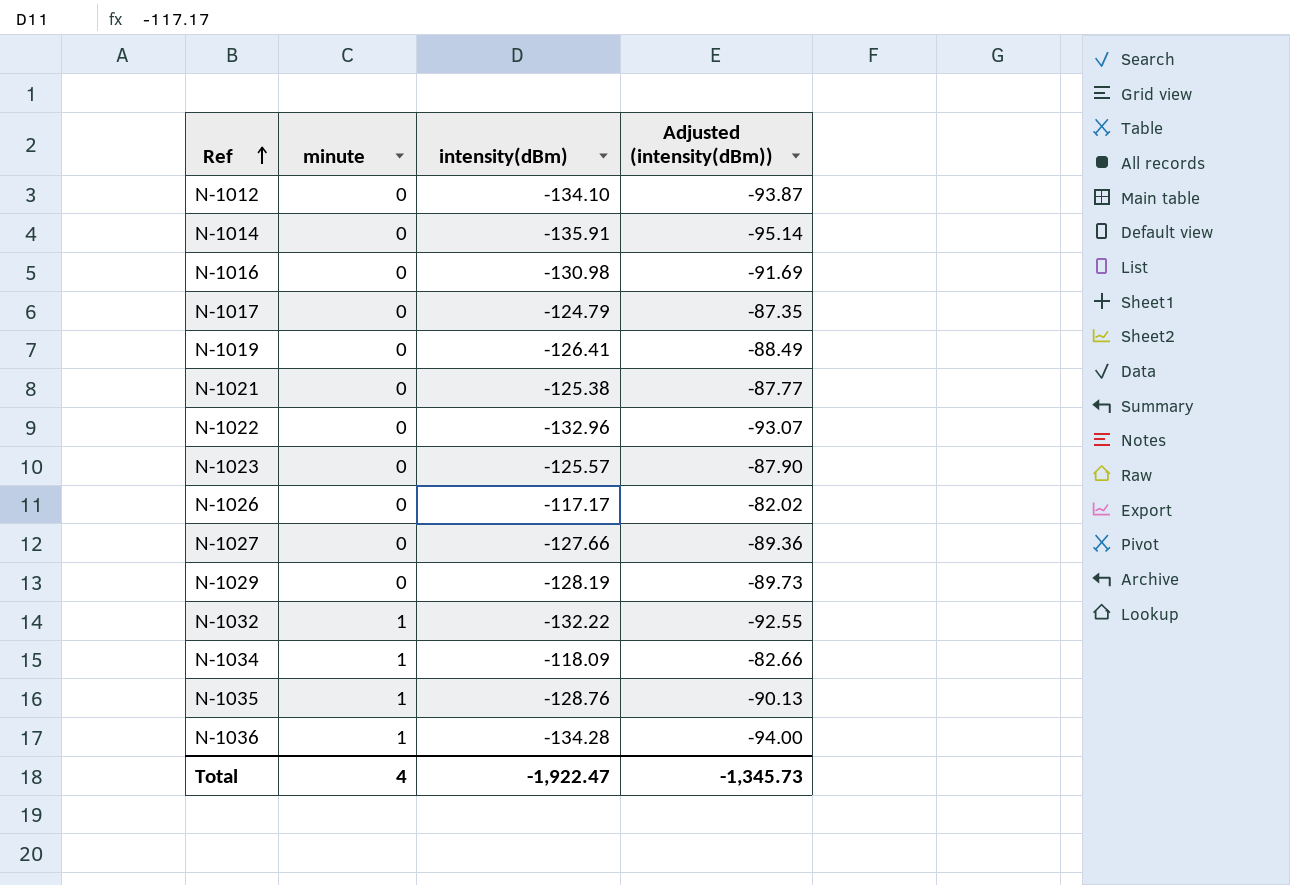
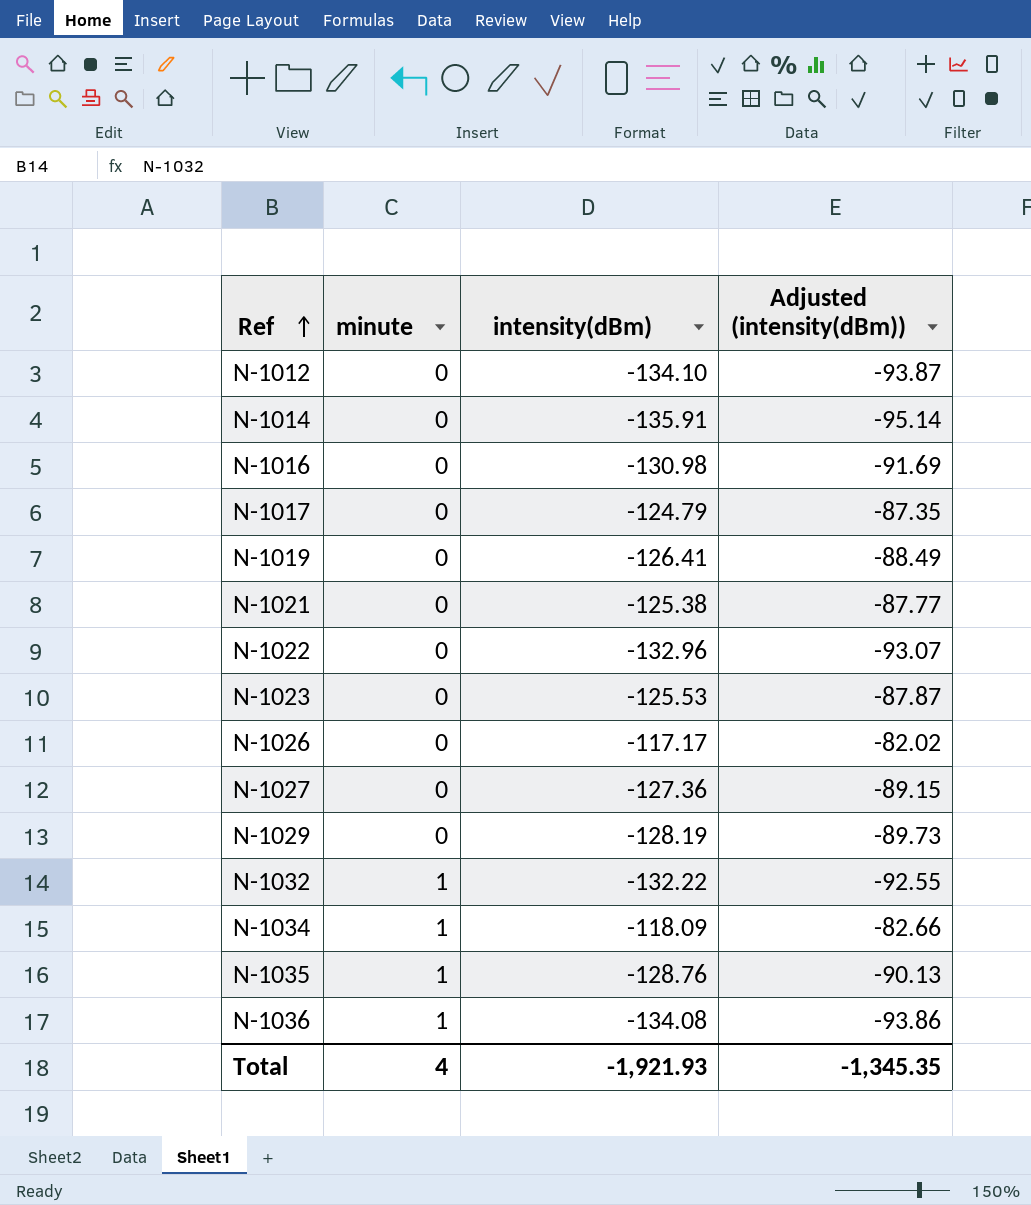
N-1023 | intensity(dBm): -125.57 -> -125.53
N-1023 | Adjusted (intensity(dBm)): -87.90 -> -87.87
N-1027 | intensity(dBm): -127.66 -> -127.36
N-1027 | Adjusted (intensity(dBm)): -89.36 -> -89.15
N-1036 | intensity(dBm): -134.28 -> -134.08
N-1036 | Adjusted (intensity(dBm)): -94.00 -> -93.86
Total | intensity(dBm): -1,922.47 -> -1,921.93
Total | Adjusted (intensity(dBm)): -1,345.73 -> -1,345.35

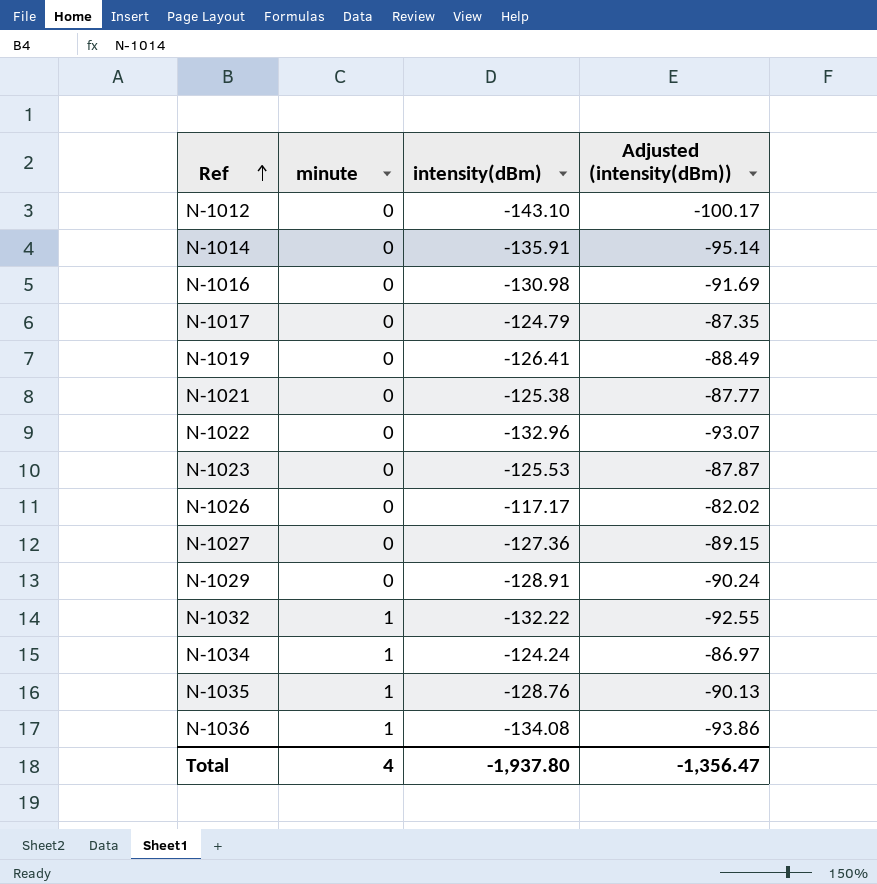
N-1012 | intensity(dBm): -134.10 -> -143.10
N-1012 | Adjusted (intensity(dBm)): -93.87 -> -100.17
N-1029 | intensity(dBm): -128.19 -> -128.91
N-1029 | Adjusted (intensity(dBm)): -89.73 -> -90.24
N-1034 | intensity(dBm): -118.09 -> -124.24
N-1034 | Adjusted (intensity(dBm)): -82.66 -> -86.97
Total | intensity(dBm): -1,921.93 -> -1,937.80
Total | Adjusted (intensity(dBm)): -1,345.35 -> -1,356.47

